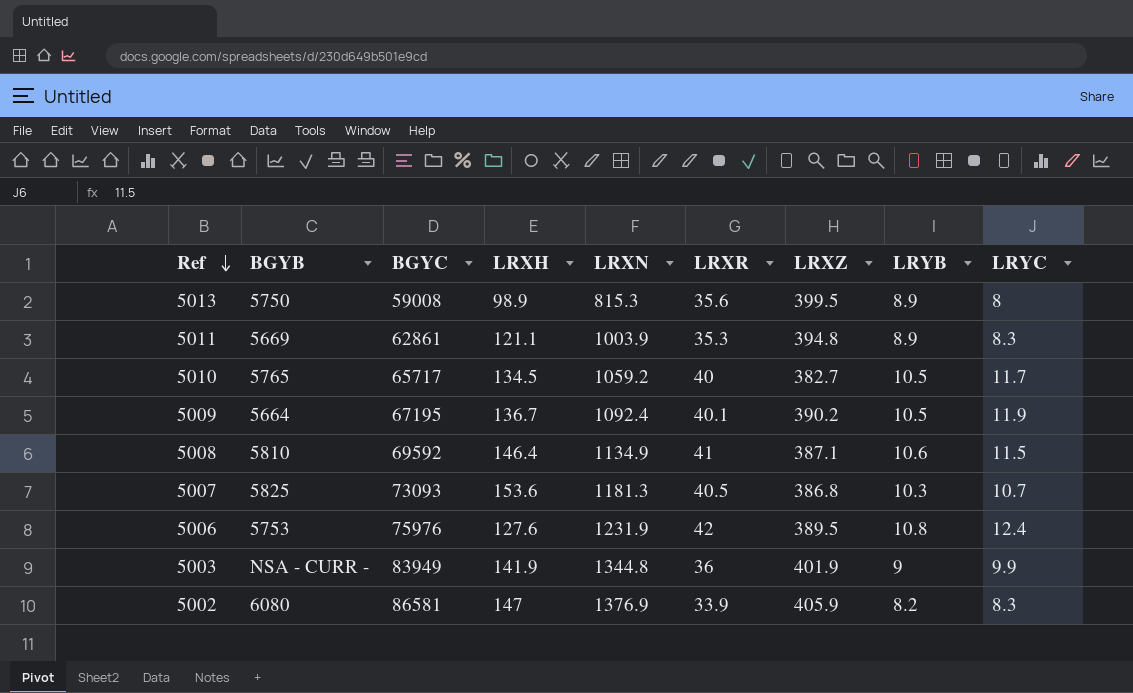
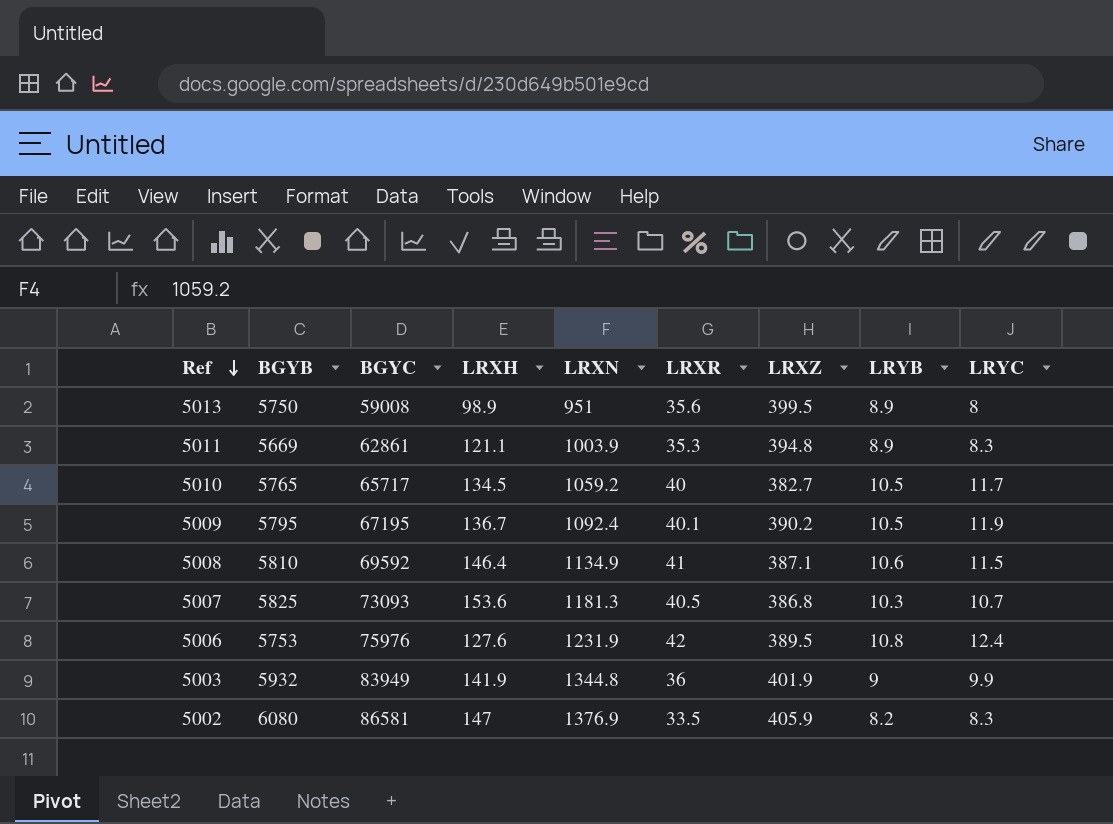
5013 | LRXN: 815.3 -> 951
5009 | BGYB: 5664 -> 5795
5003 | BGYB: NSA - CURR - -> 5932
5002 | LRXR: 33.9 -> 33.5

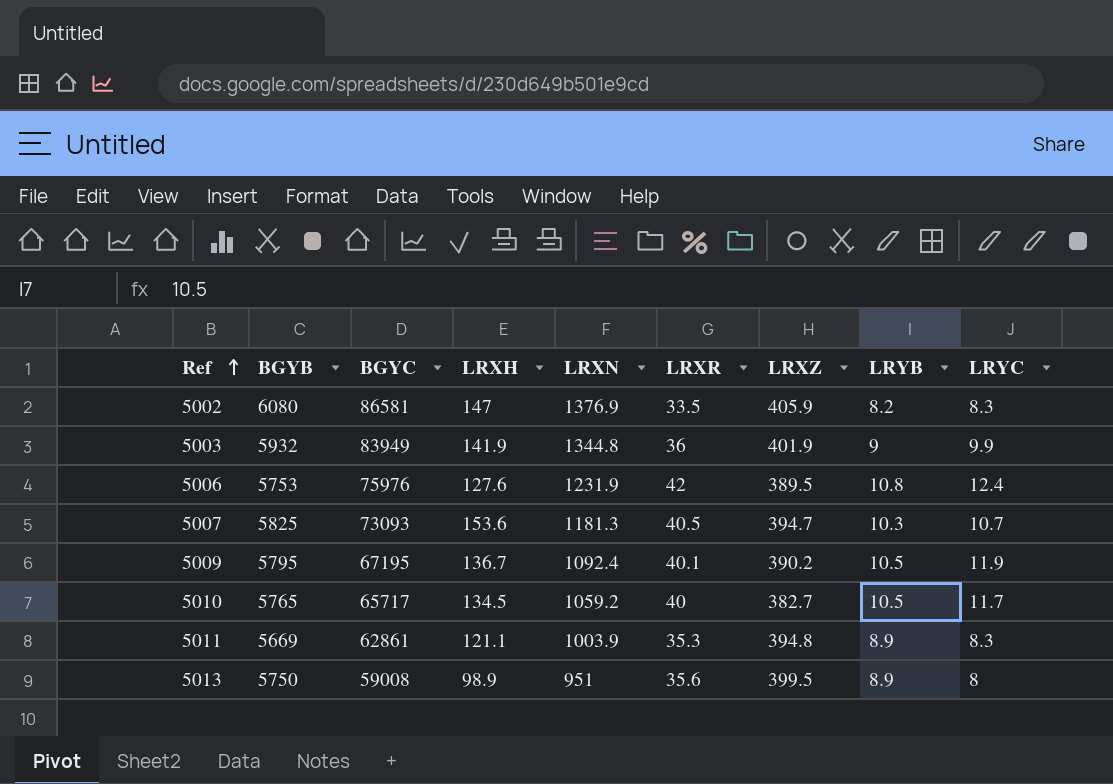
row order: Ref descending -> Ref ascending
row 5008: 5810 | 69592 | 146.4 | 1134.9 | 41 | 387.1 | 10.6 | 11.5 -> none
5007 | LRXZ: 386.8 -> 394.7

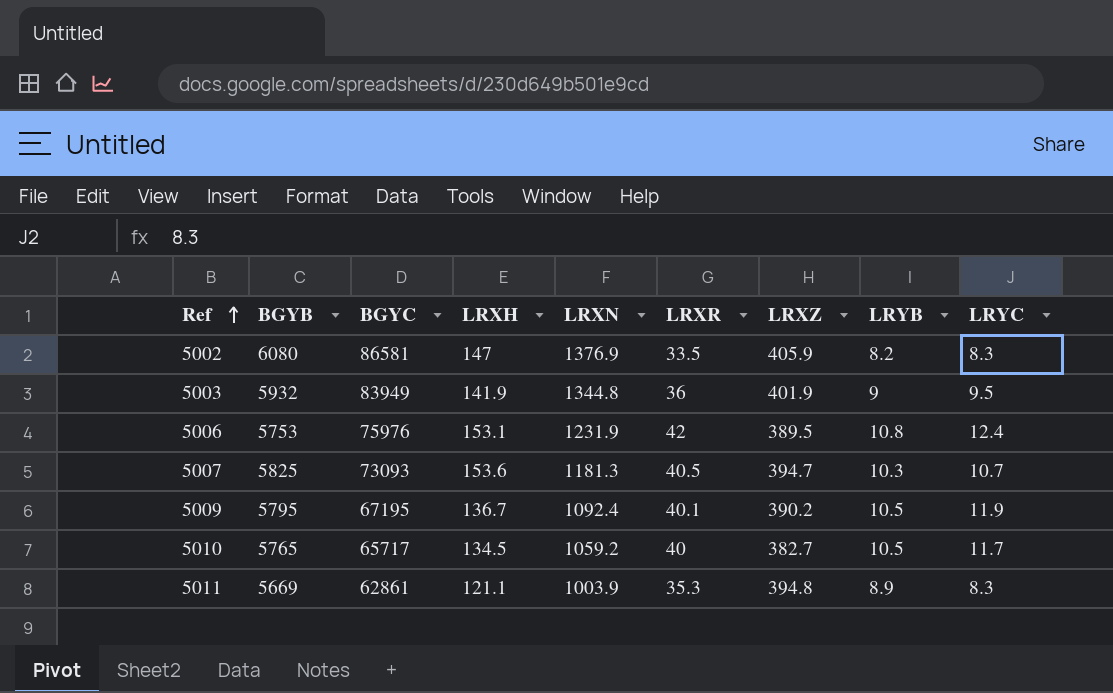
row 5013: 5750 | 59008 | 98.9 | 951 | 35.6 | 399.5 | 8.9 | 8 -> none
5003 | LRYC: 9.9 -> 9.5
5006 | LRXH: 127.6 -> 153.1

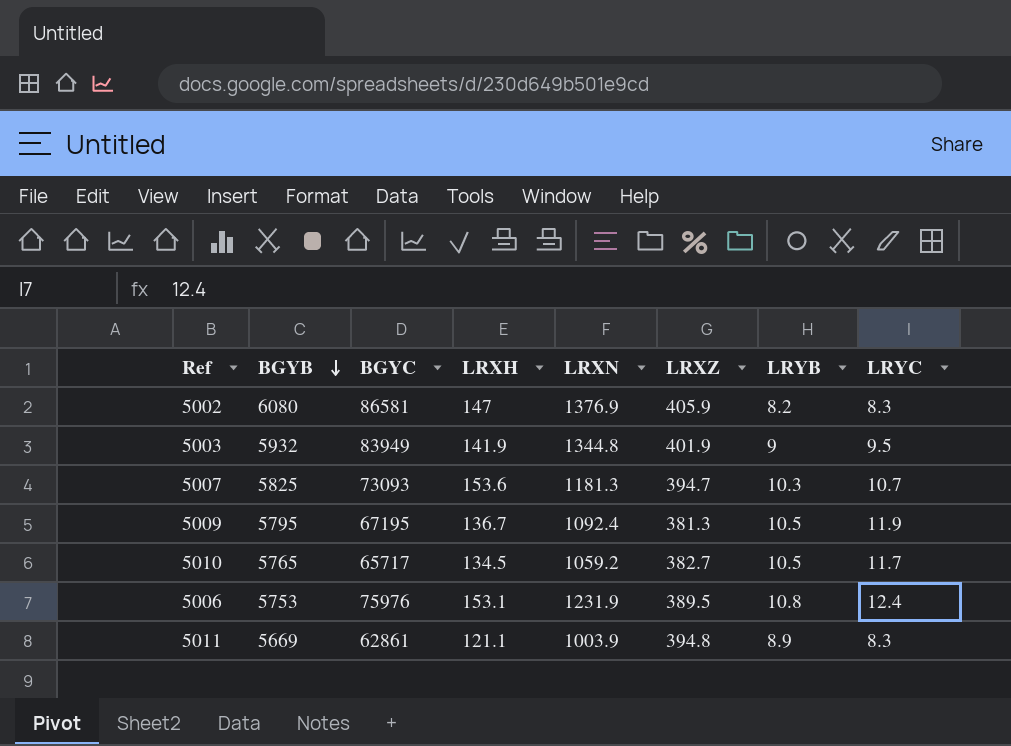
row order: Ref ascending -> BGYB descending
column LRXR | position: 6 -> none
5009 | LRXZ: 390.2 -> 381.3

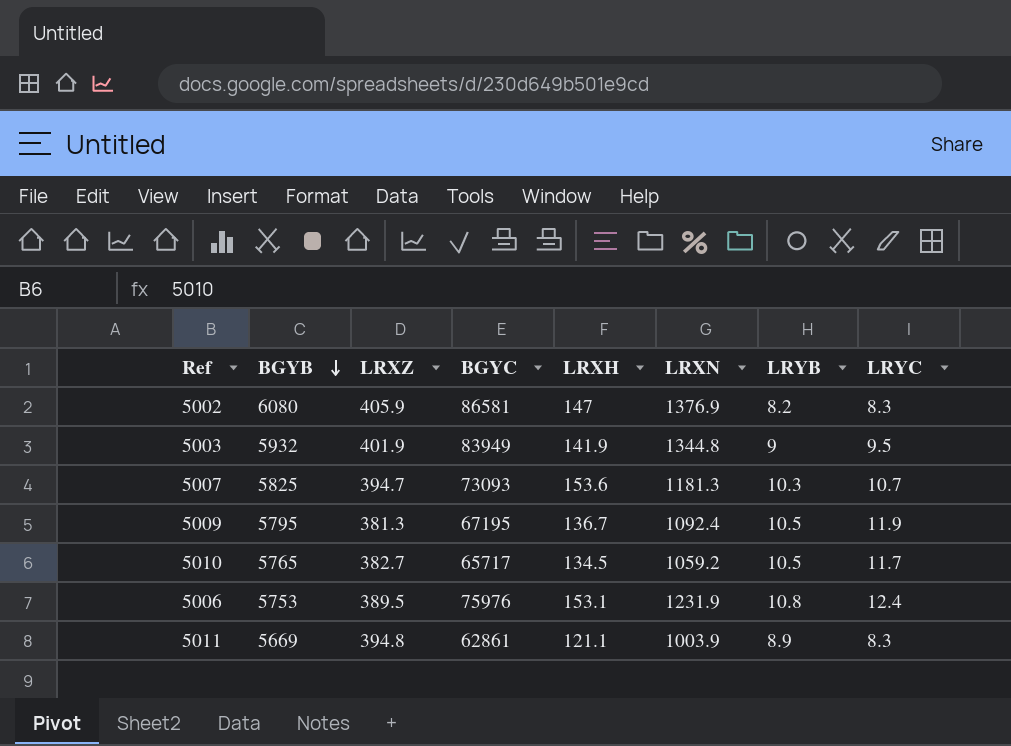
column LRXZ | position: 6 -> 3

